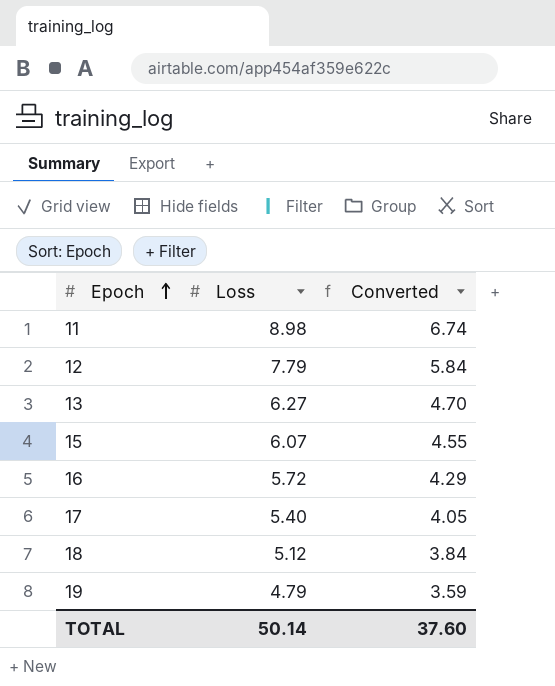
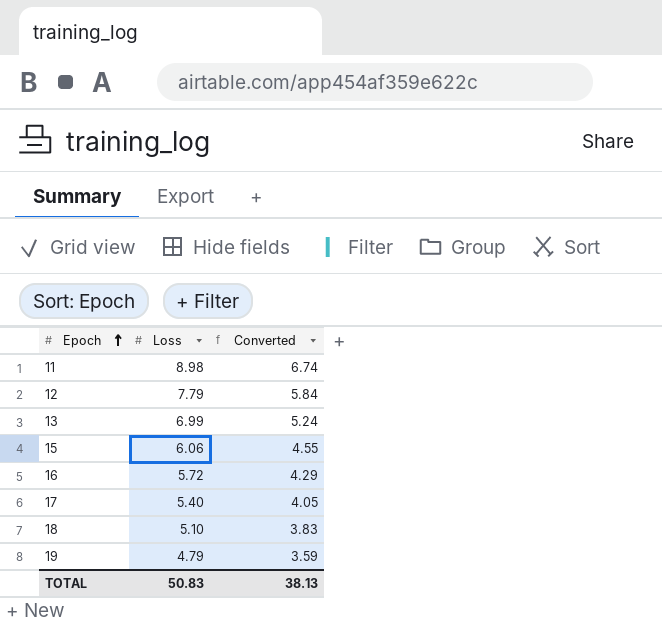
13 | Loss: 6.27 -> 6.99
13 | Converted: 4.70 -> 5.24
15 | Loss: 6.07 -> 6.06
18 | Loss: 5.12 -> 5.10
18 | Converted: 3.84 -> 3.83
TOTAL | Loss: 50.14 -> 50.83
TOTAL | Converted: 37.60 -> 38.13

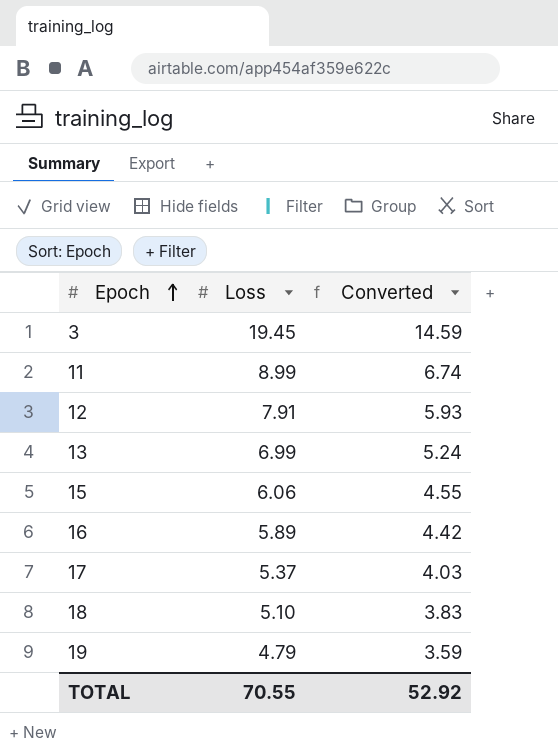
row 3: none -> 19.45 | 14.59
11 | Loss: 8.98 -> 8.99
12 | Loss: 7.79 -> 7.91
12 | Converted: 5.84 -> 5.93
16 | Loss: 5.72 -> 5.89
16 | Converted: 4.29 -> 4.42
17 | Loss: 5.40 -> 5.37
17 | Converted: 4.05 -> 4.03
TOTAL | Loss: 50.83 -> 70.55
TOTAL | Converted: 38.13 -> 52.92

